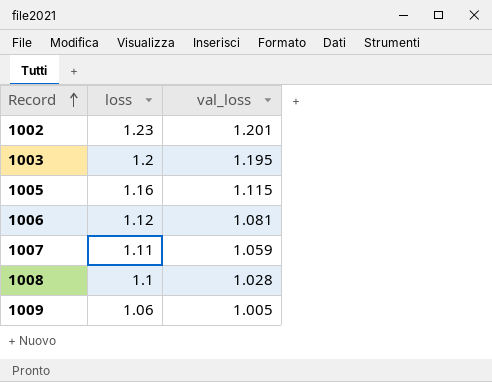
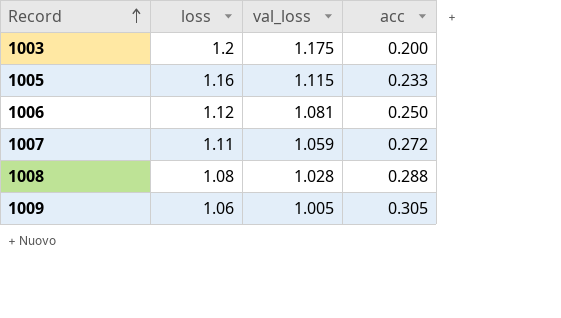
column acc | position: none -> 4
row 1002: 1.23 | 1.201 -> none
1003 | val_loss: 1.195 -> 1.175
1008 | loss: 1.1 -> 1.08

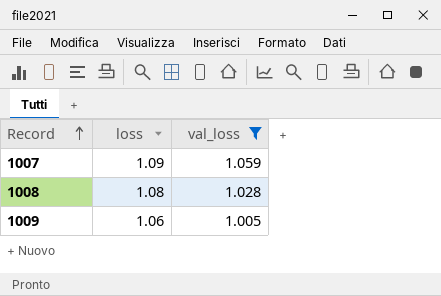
filter: none -> val_loss <= 1.059
column acc | position: 4 -> none
1007 | loss: 1.11 -> 1.09

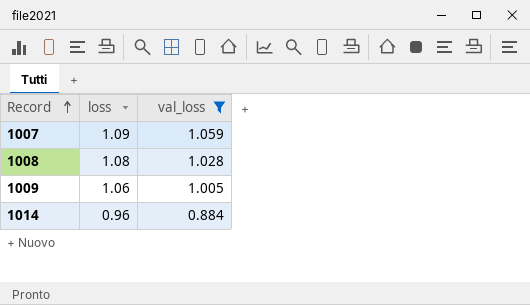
row 1014: none -> 0.96 | 0.884

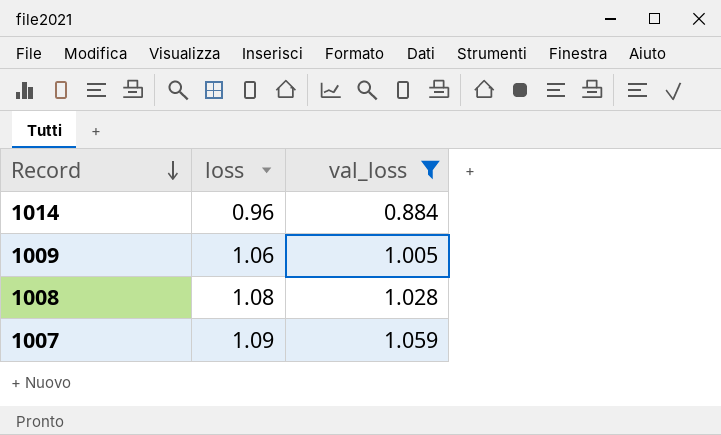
row order: Record ascending -> Record descending

